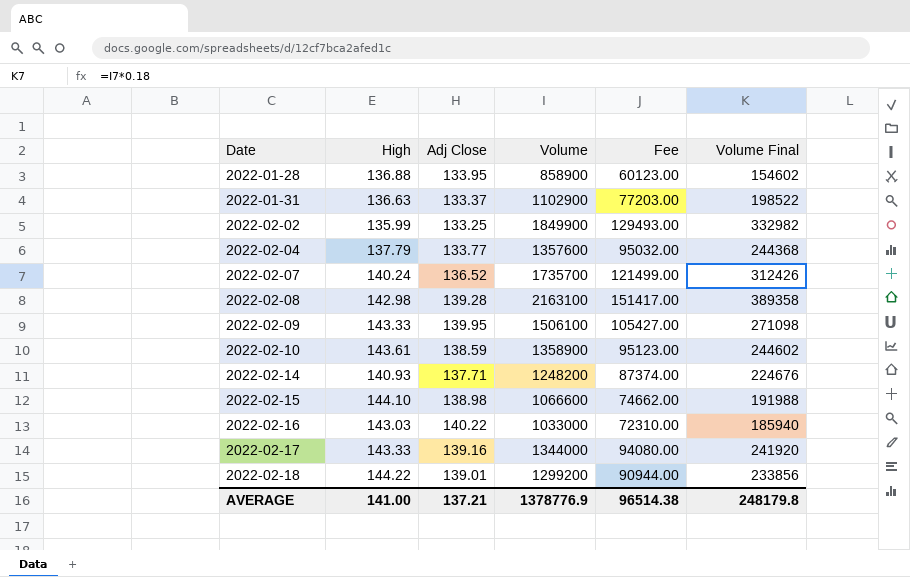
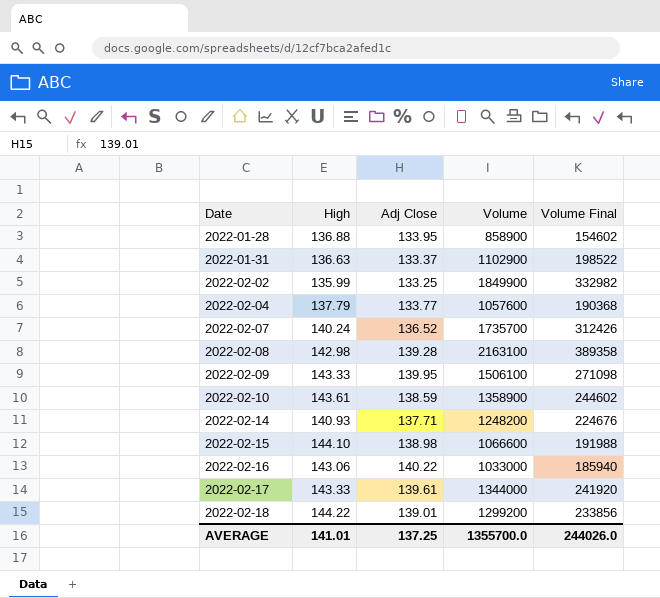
column Fee | formula: [Volume] * 0.07 -> none
2022-02-04 | Volume: 1357600 -> 1057600
2022-02-04 | Volume Final: 244368 -> 190368
2022-02-16 | High: 143.03 -> 143.06
2022-02-17 | Adj Close: 139.16 -> 139.61
AVERAGE | High: 141.00 -> 141.01
AVERAGE | Adj Close: 137.21 -> 137.25
AVERAGE | Volume: 1378776.9 -> 1355700.0
AVERAGE | Volume Final: 248179.8 -> 244026.0

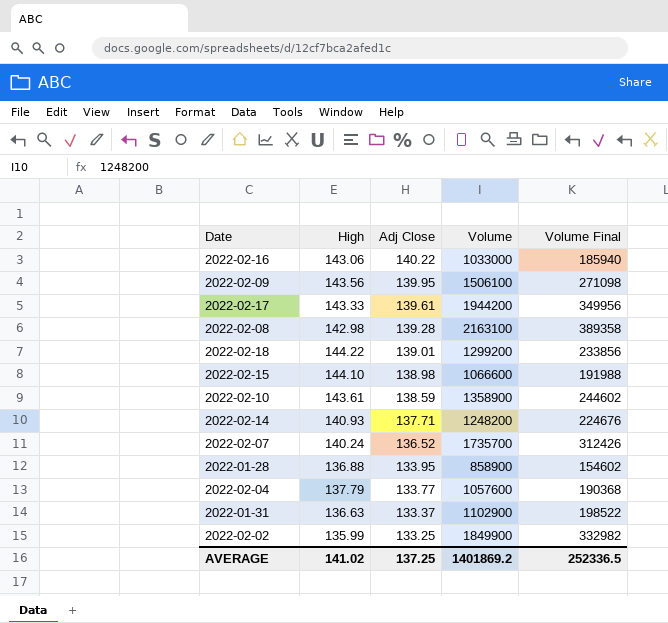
row order: Date ascending -> Adj Close descending
2022-02-09 | High: 143.33 -> 143.56
2022-02-17 | Volume: 1344000 -> 1944200
2022-02-17 | Volume Final: 241920 -> 349956
AVERAGE | High: 141.01 -> 141.02
AVERAGE | Volume: 1355700.0 -> 1401869.2
AVERAGE | Volume Final: 244026.0 -> 252336.5

